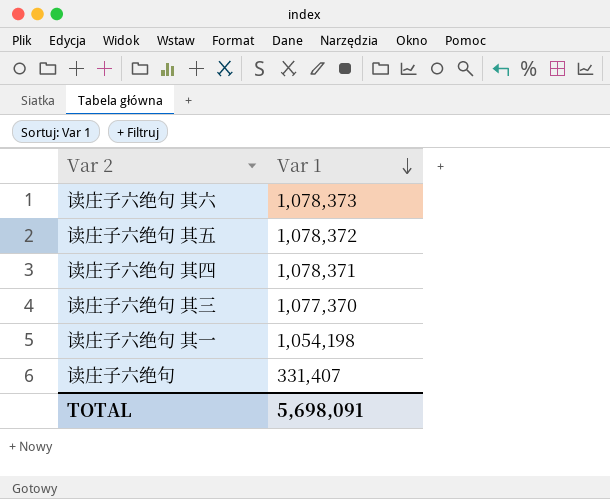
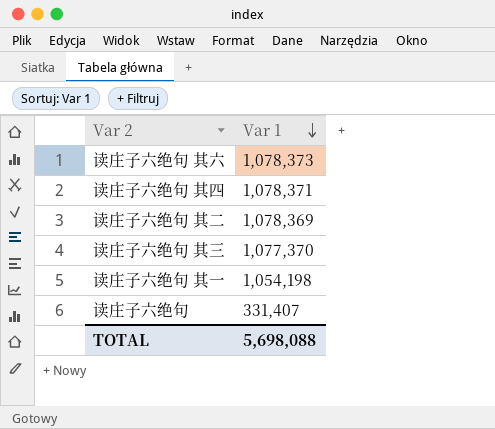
row 读庄子六绝句 其五: 1,078,372 -> none
row 读庄子六绝句 其二: none -> 1,078,369
TOTAL | Var 1: 5,698,091 -> 5,698,088

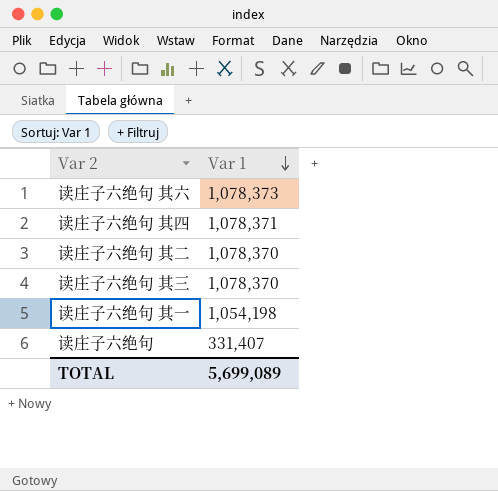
读庄子六绝句 其二 | Var 1: 1,078,369 -> 1,078,370
读庄子六绝句 其三 | Var 1: 1,077,370 -> 1,078,370
TOTAL | Var 1: 5,698,088 -> 5,699,089

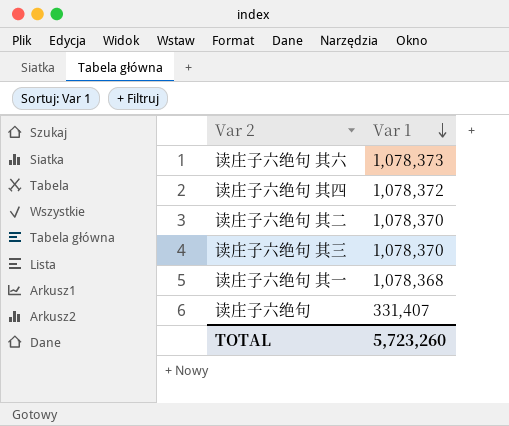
读庄子六绝句 其四 | Var 1: 1,078,371 -> 1,078,372
读庄子六绝句 其一 | Var 1: 1,054,198 -> 1,078,368
TOTAL | Var 1: 5,699,089 -> 5,723,260

